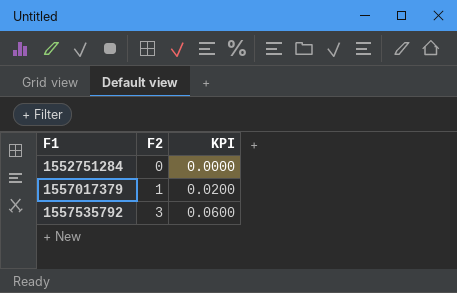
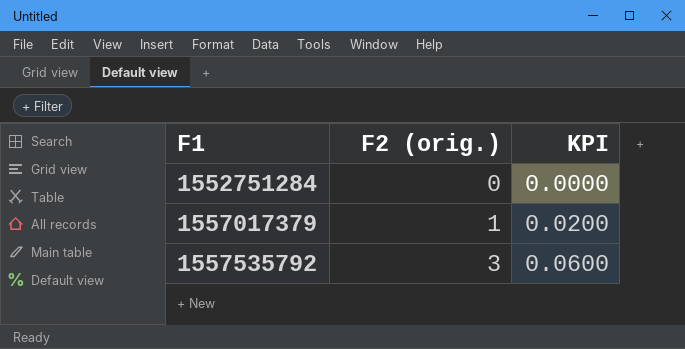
column name: F2 -> F2 (orig.)

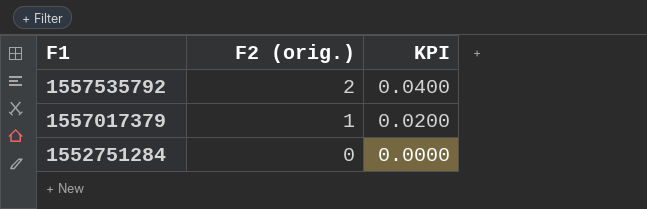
row order: F1 ascending -> F1 descending
1557535792 | F2 (orig.): 3 -> 2
1557535792 | KPI: 0.0600 -> 0.0400

